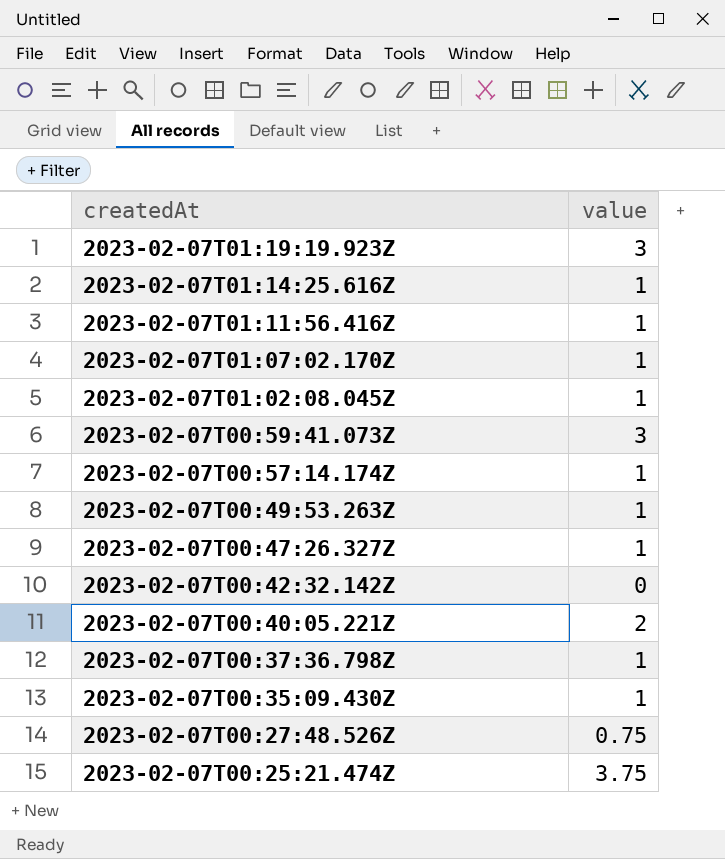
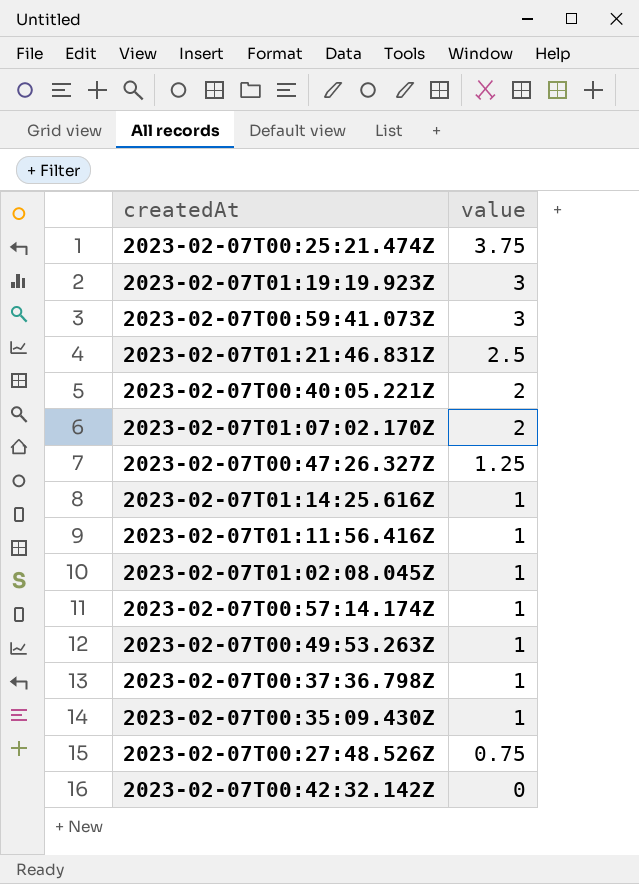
row order: createdAt descending -> value descending
row 2023-02-07T01:21:46.831Z: none -> 2.5
2023-02-07T01:07:02.170Z | value: 1 -> 2
2023-02-07T00:47:26.327Z | value: 1 -> 1.25

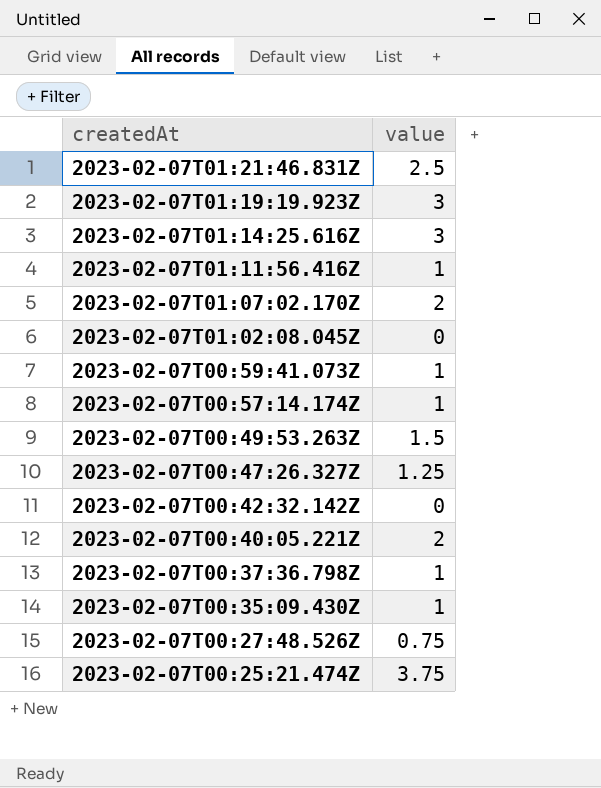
row order: value descending -> createdAt descending
2023-02-07T01:14:25.616Z | value: 1 -> 3
2023-02-07T01:02:08.045Z | value: 1 -> 0
2023-02-07T00:59:41.073Z | value: 3 -> 1
2023-02-07T00:49:53.263Z | value: 1 -> 1.5

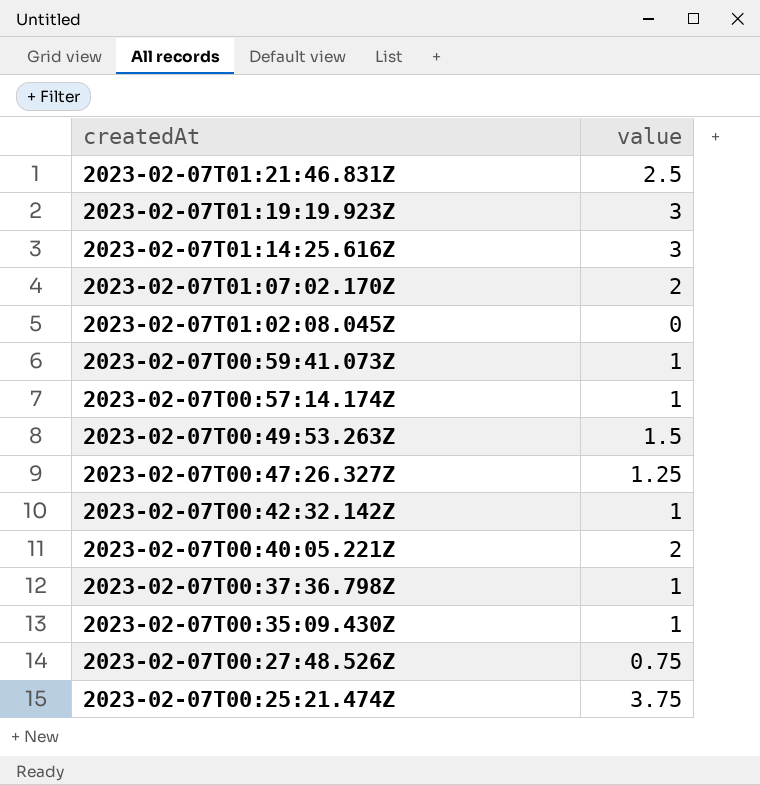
row 2023-02-07T01:11:56.416Z: 1 -> none
2023-02-07T00:42:32.142Z | value: 0 -> 1

